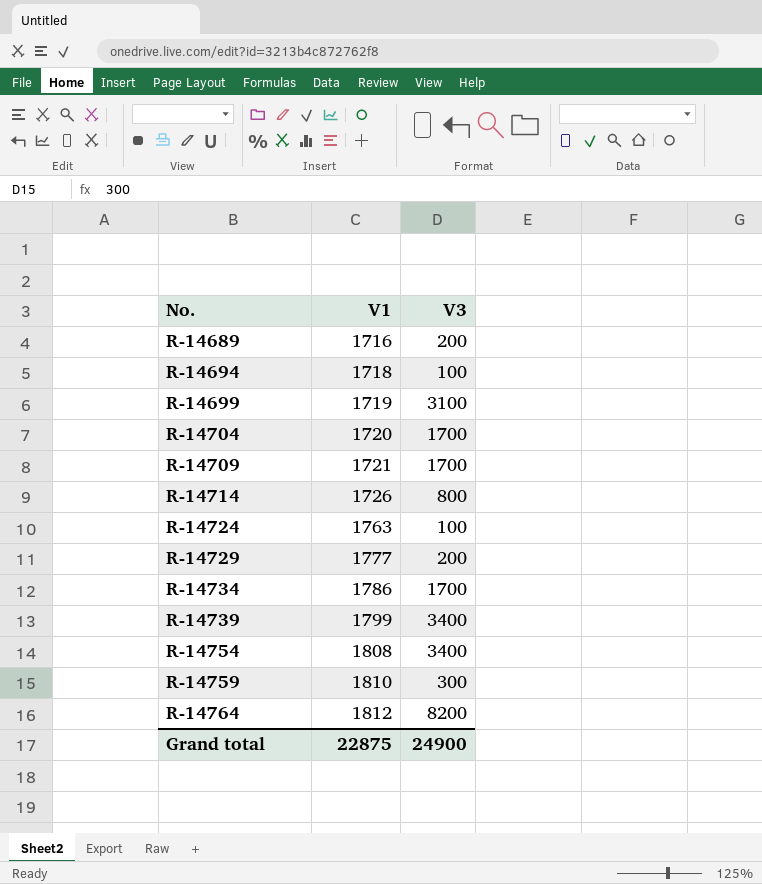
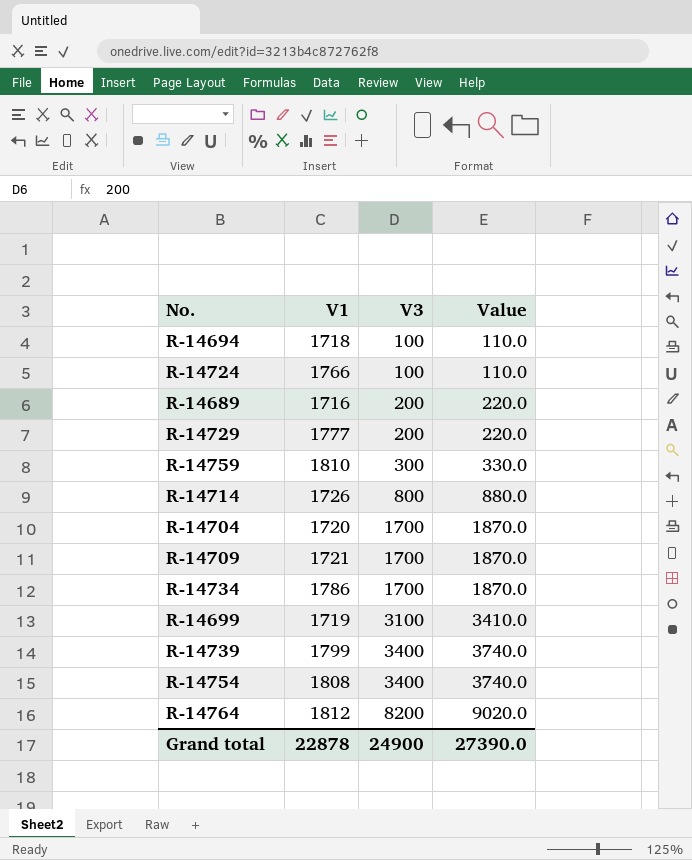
row order: No. ascending -> V3 ascending
column Value | formula: none -> [V3] * 1.1
R-14724 | V1: 1763 -> 1766
Grand total | V1: 22875 -> 22878

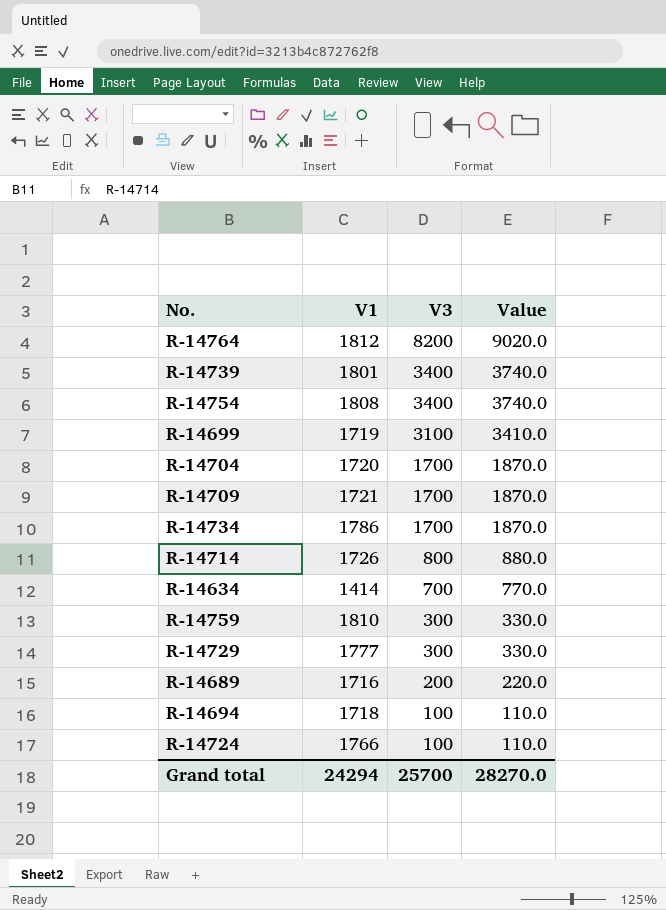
row order: V3 ascending -> V3 descending
R-14739 | V1: 1799 -> 1801
row R-14634: none -> 1414 | 700 | 770.0
R-14729 | V3: 200 -> 300
R-14729 | Value: 220.0 -> 330.0
Grand total | V1: 22878 -> 24294
Grand total | V3: 24900 -> 25700
Grand total | Value: 27390.0 -> 28270.0

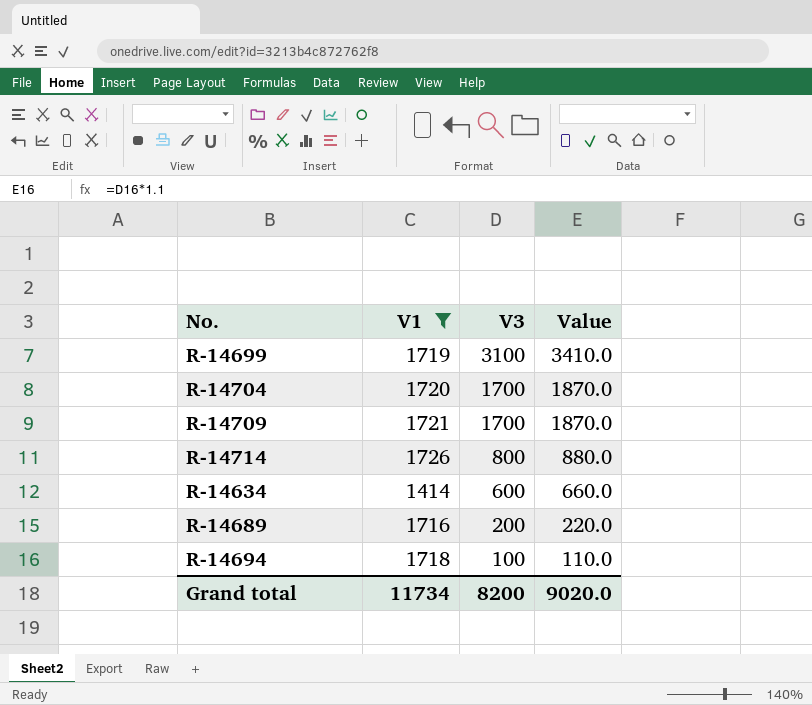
filter: none -> V1 <= 1726
R-14634 | V3: 700 -> 600
R-14634 | Value: 770.0 -> 660.0
Grand total | V1: 24294 -> 11734
Grand total | V3: 25700 -> 8200
Grand total | Value: 28270.0 -> 9020.0

